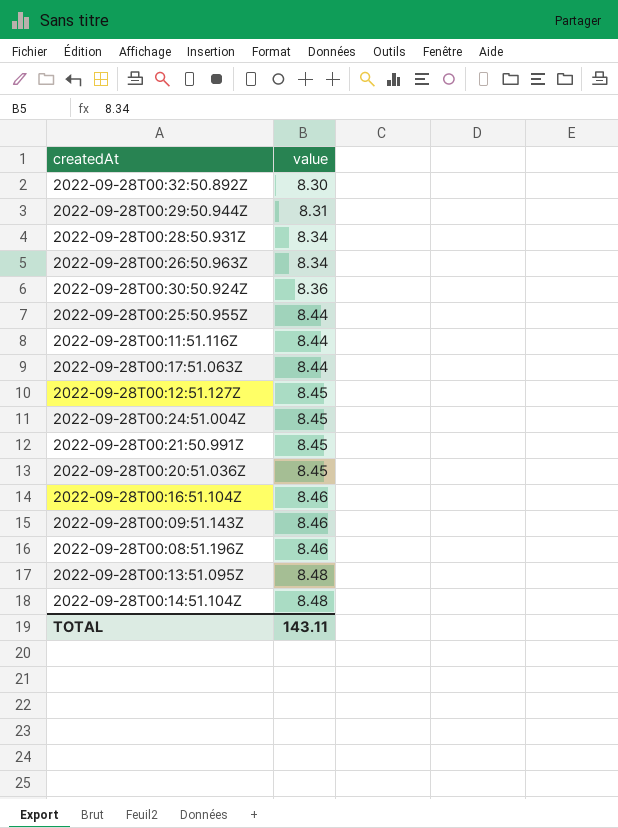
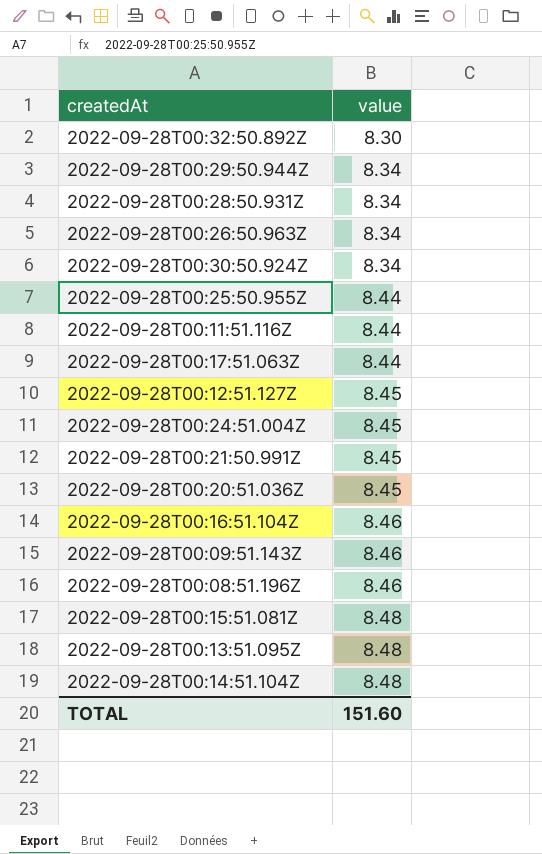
2022-09-28T00:29:50.944Z | value: 8.31 -> 8.34
2022-09-28T00:30:50.924Z | value: 8.36 -> 8.34
row 2022-09-28T00:15:51.081Z: none -> 8.48
TOTAL | value: 143.11 -> 151.60

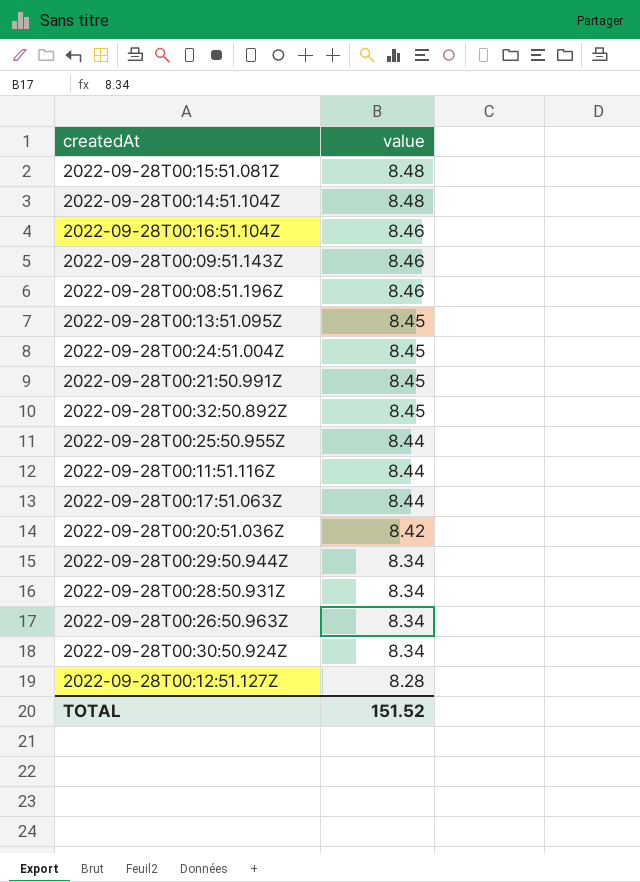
row order: value ascending -> value descending
2022-09-28T00:13:51.095Z | value: 8.48 -> 8.45
2022-09-28T00:32:50.892Z | value: 8.30 -> 8.45
2022-09-28T00:20:51.036Z | value: 8.45 -> 8.42
2022-09-28T00:12:51.127Z | value: 8.45 -> 8.28
TOTAL | value: 151.60 -> 151.52

